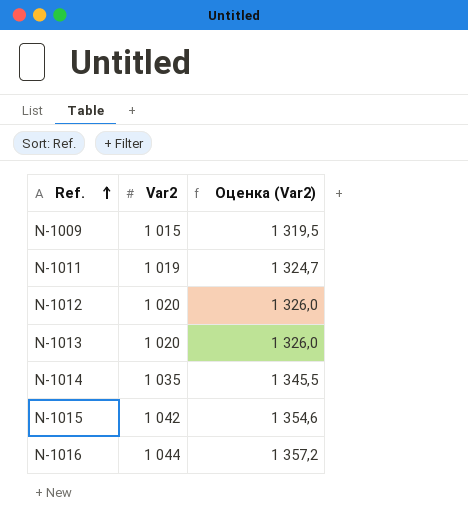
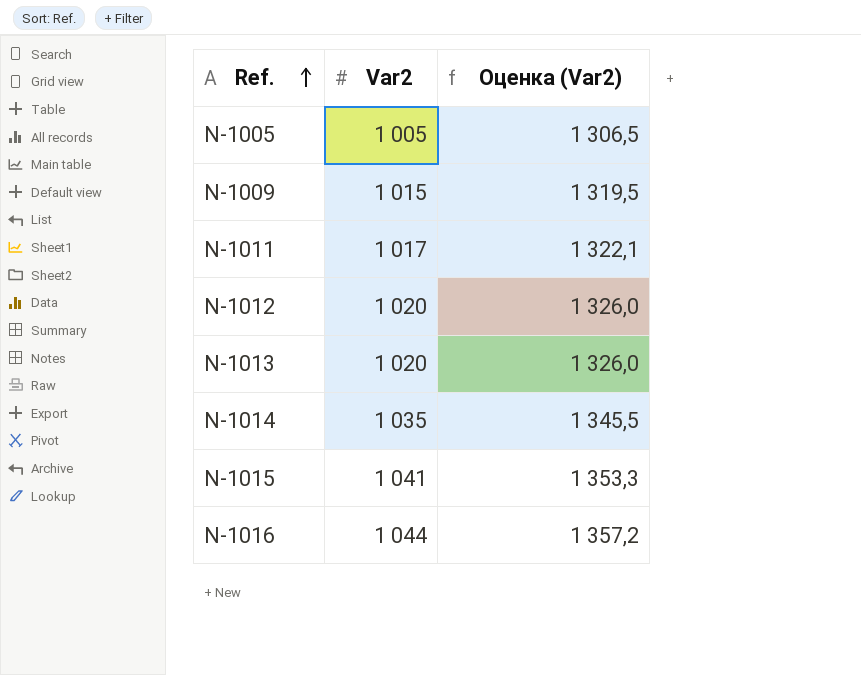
row N-1005: none -> 1 005 | 1 306,5
N-1011 | Var2: 1 019 -> 1 017
N-1011 | Оценка (Var2): 1 324,7 -> 1 322,1
N-1015 | Var2: 1 042 -> 1 041
N-1015 | Оценка (Var2): 1 354,6 -> 1 353,3

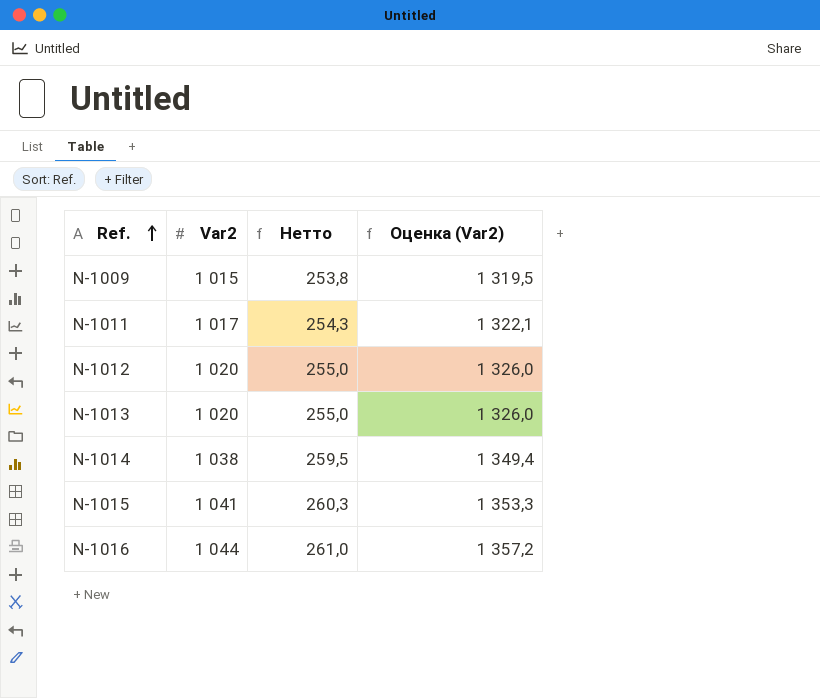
column Нетто | formula: none -> [Var2] * 0,25
row N-1005: 1 005 | 1 306,5 -> none
N-1014 | Var2: 1 035 -> 1 038
N-1014 | Оценка (Var2): 1 345,5 -> 1 349,4

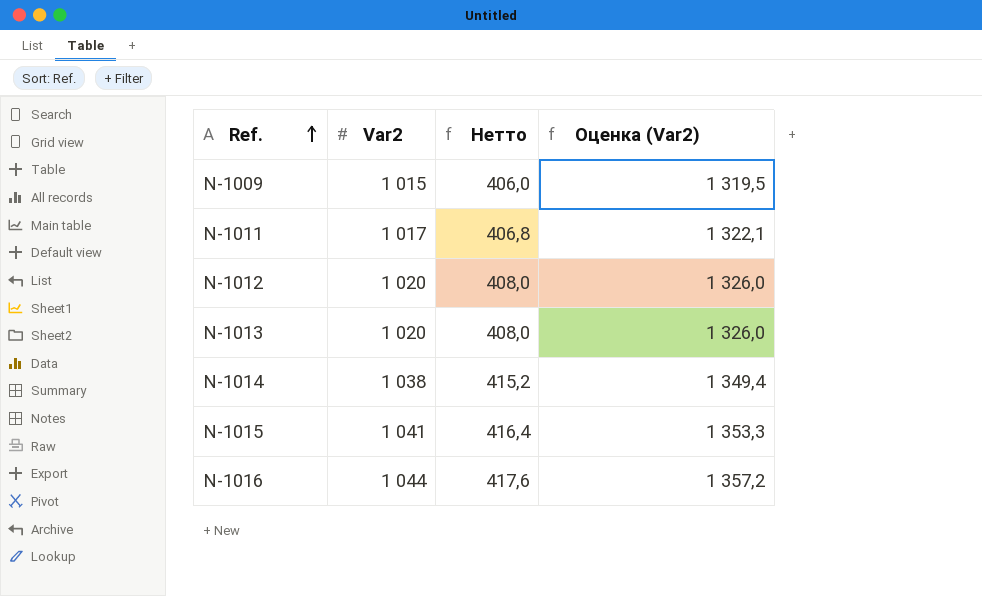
column Нетто | formula: [Var2] * 0,25 -> [Var2] * 0,4

